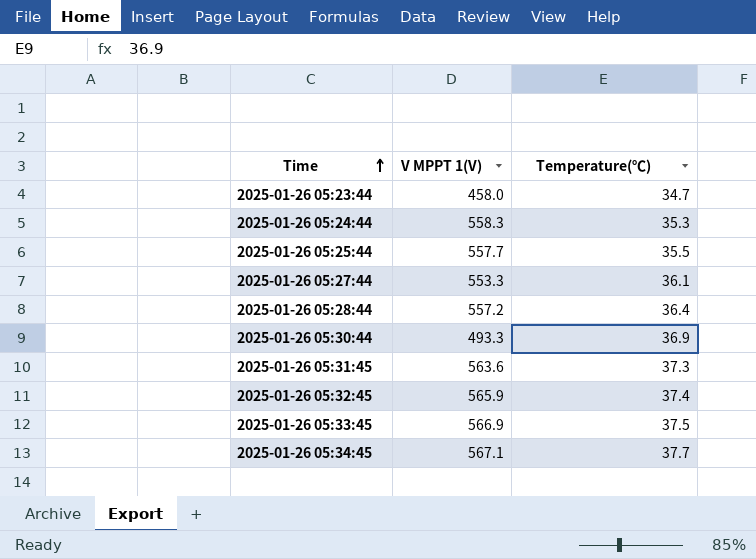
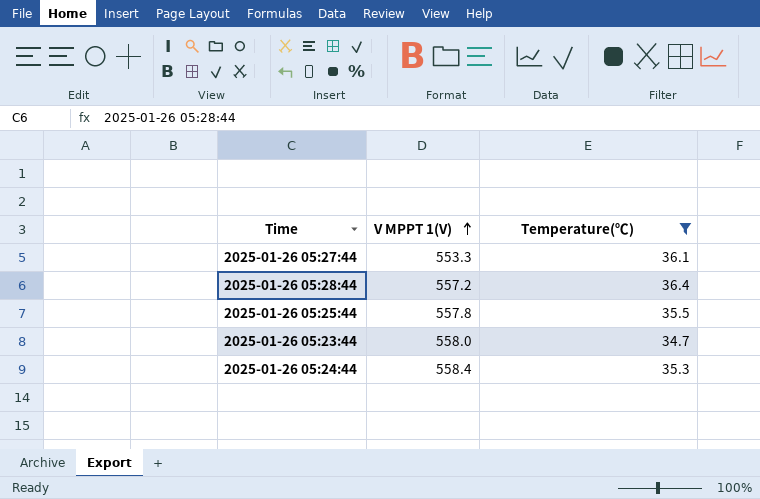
filter: none -> Temperature(℃) <= 36.4
row order: Time ascending -> V MPPT 1(V) ascending
2025-01-26 05:25:44 | V MPPT 1(V): 557.7 -> 557.8
2025-01-26 05:23:44 | V MPPT 1(V): 458.0 -> 558.0
2025-01-26 05:24:44 | V MPPT 1(V): 558.3 -> 558.4

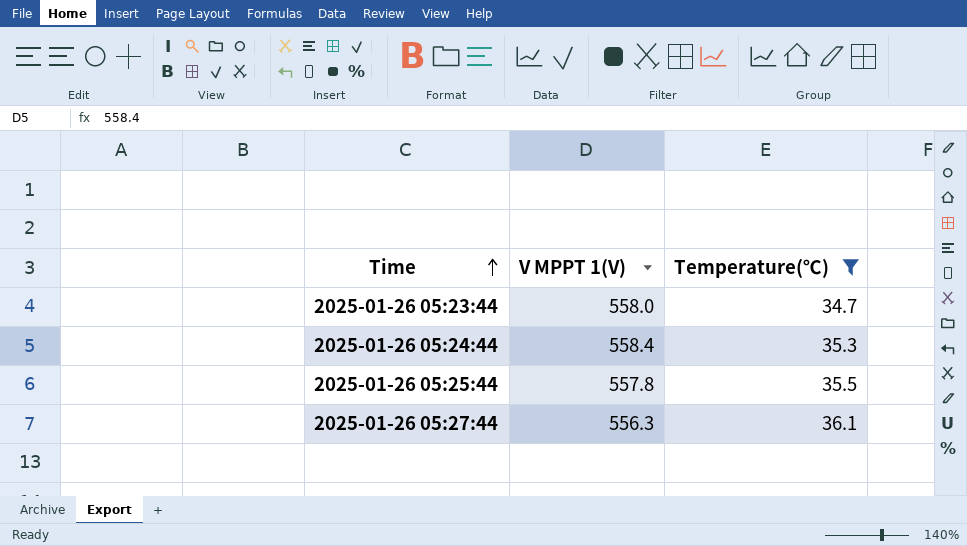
row order: V MPPT 1(V) ascending -> Time ascending
row 2025-01-26 05:28:44: 557.2 | 36.4 -> none
2025-01-26 05:27:44 | V MPPT 1(V): 553.3 -> 556.3

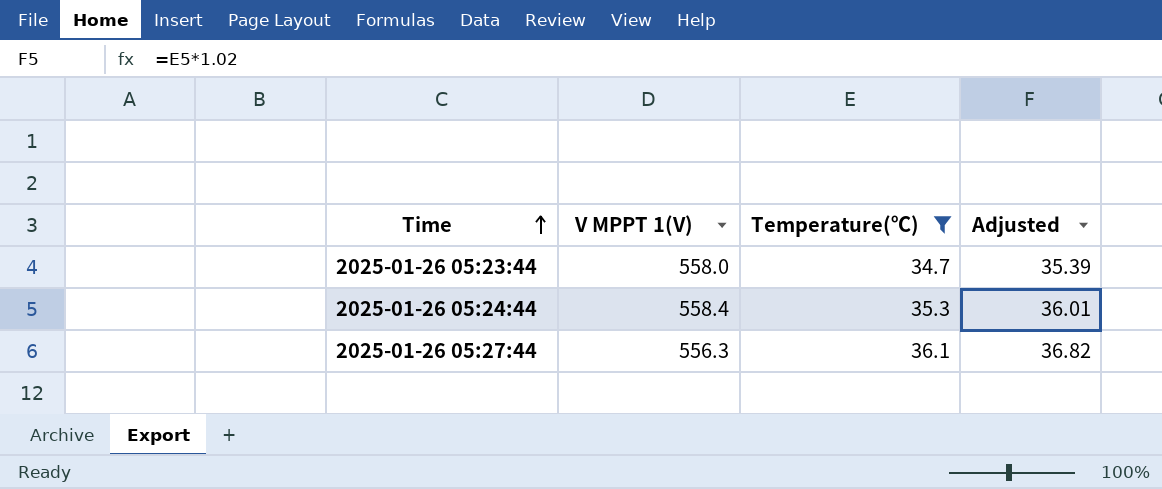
column Adjusted | formula: none -> [Temperature(℃)] * 1.02
row 2025-01-26 05:25:44: 557.8 | 35.5 -> none

